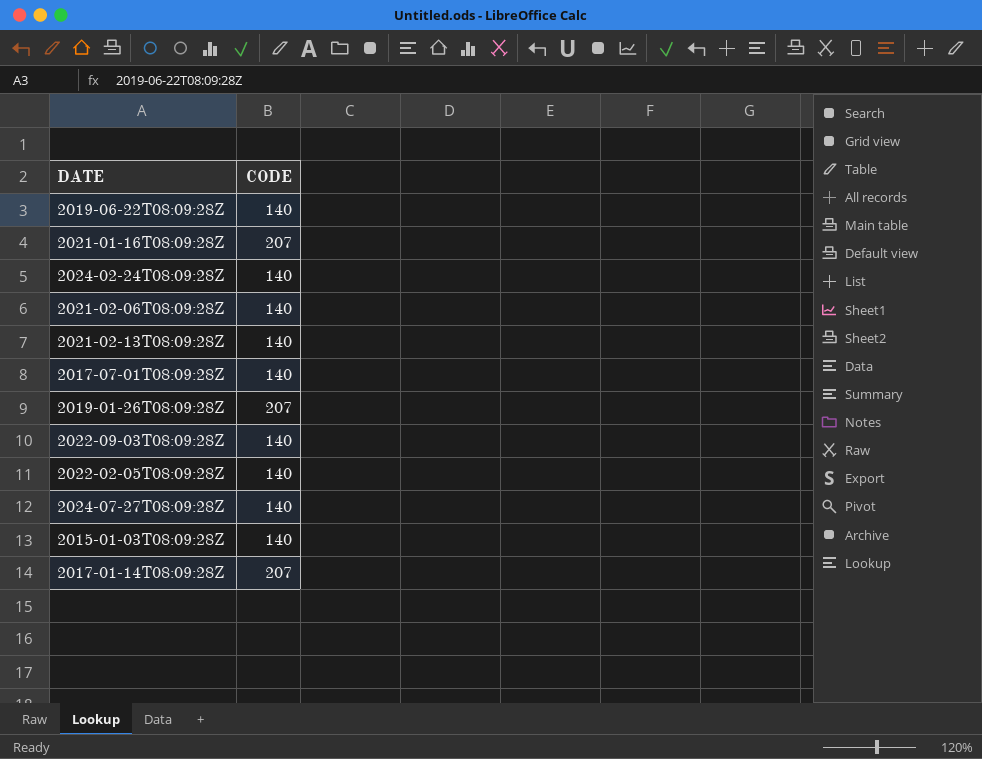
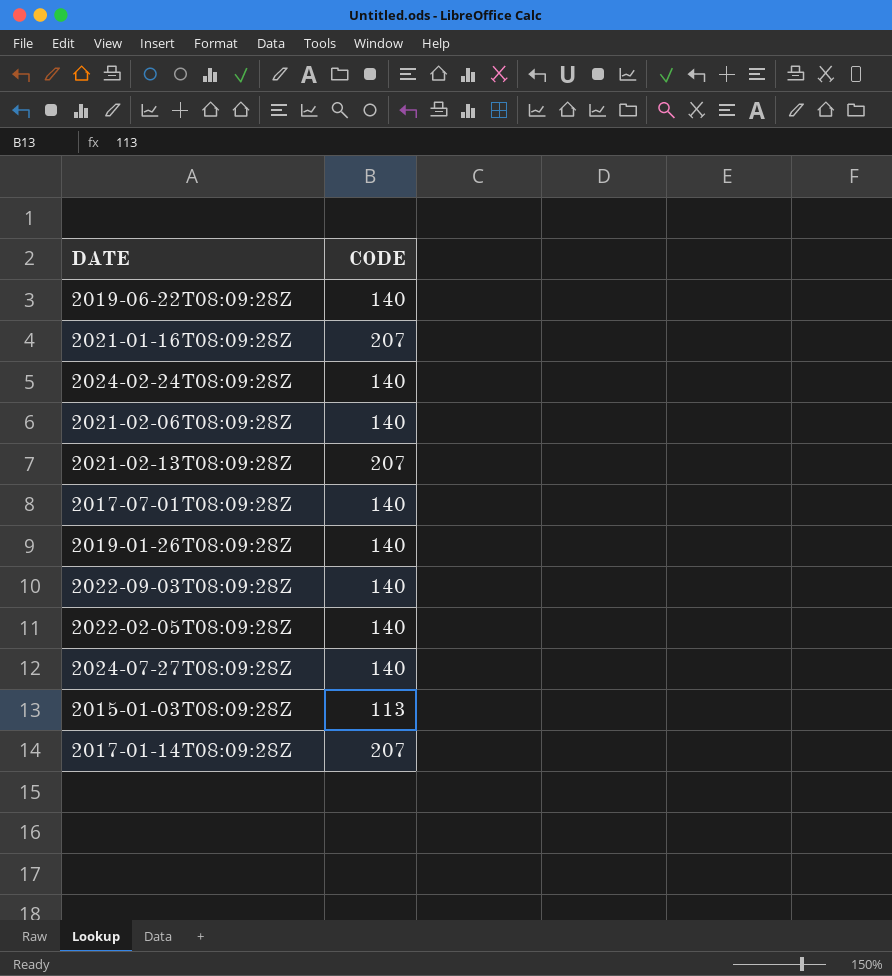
2021-02-13T08:09:28Z | CODE: 140 -> 207
2019-01-26T08:09:28Z | CODE: 207 -> 140
2015-01-03T08:09:28Z | CODE: 140 -> 113

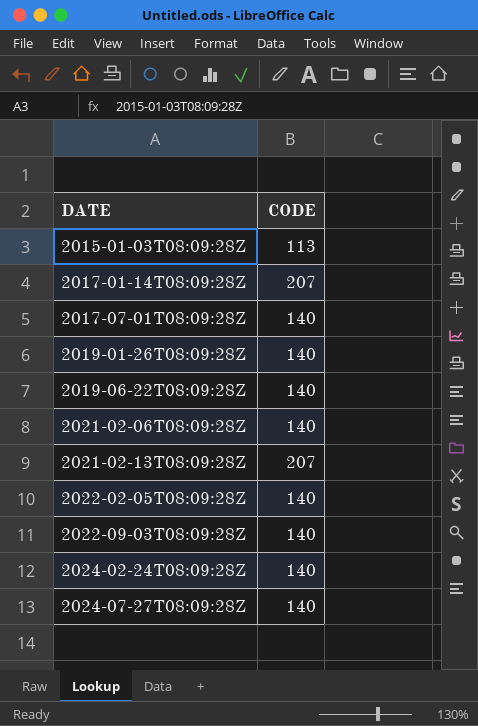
row order: none -> DATE ascending
row 2021-01-16T08:09:28Z: 207 -> none

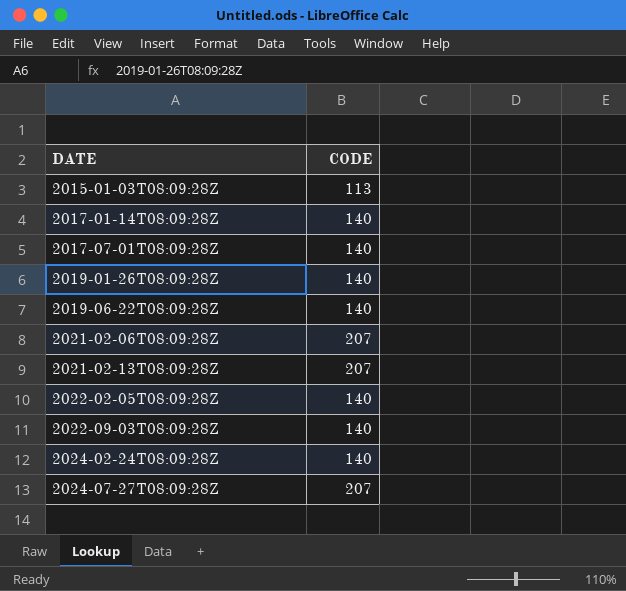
2017-01-14T08:09:28Z | CODE: 207 -> 140
2021-02-06T08:09:28Z | CODE: 140 -> 207
2024-07-27T08:09:28Z | CODE: 140 -> 207

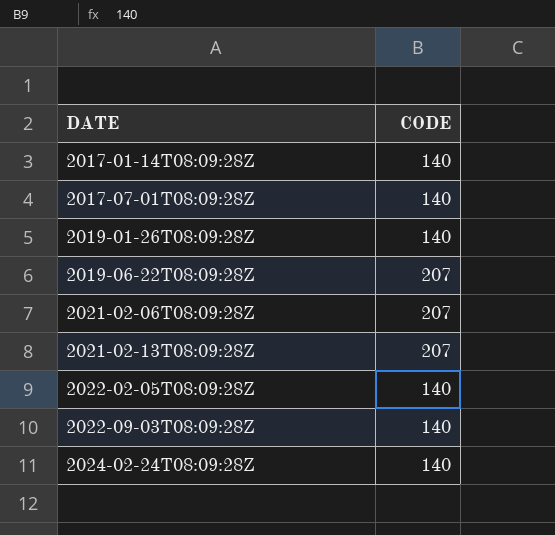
row 2015-01-03T08:09:28Z: 113 -> none
row 2024-07-27T08:09:28Z: 207 -> none
2019-06-22T08:09:28Z | CODE: 140 -> 207

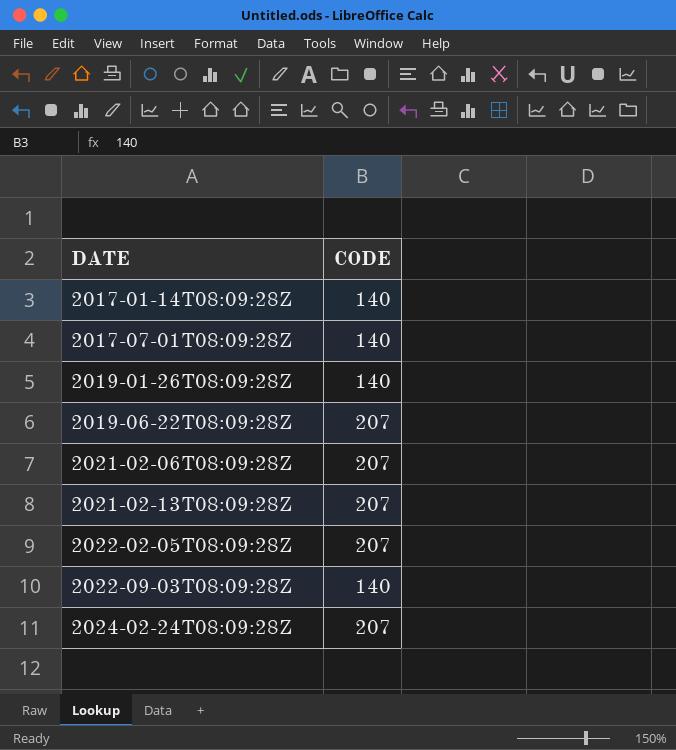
2022-02-05T08:09:28Z | CODE: 140 -> 207
2024-02-24T08:09:28Z | CODE: 140 -> 207

